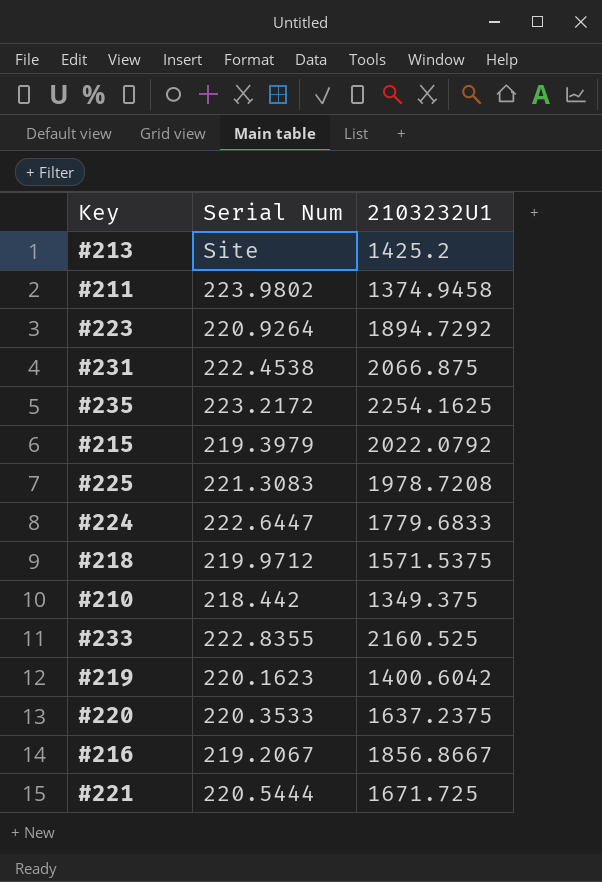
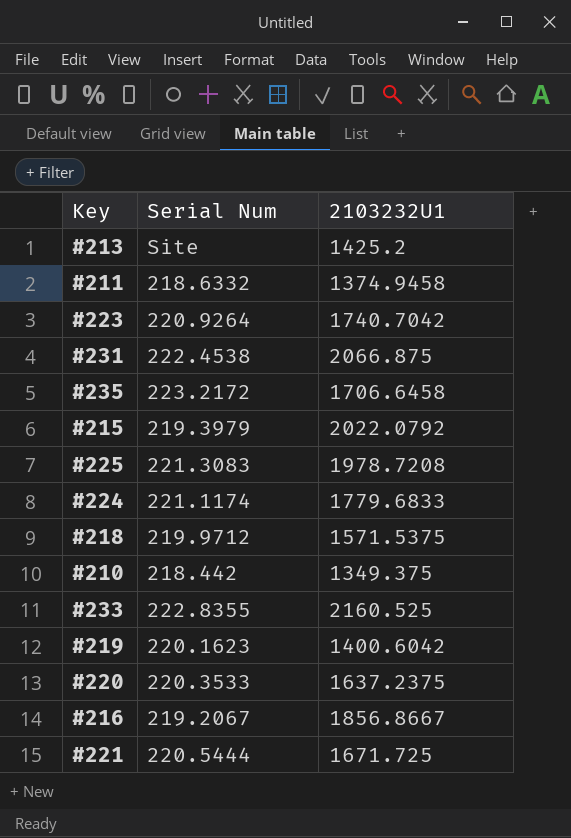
#211 | Serial Num: 223.9802 -> 218.6332
#223 | 2103232U1: 1894.7292 -> 1740.7042
#235 | 2103232U1: 2254.1625 -> 1706.6458
#224 | Serial Num: 222.6447 -> 221.1174

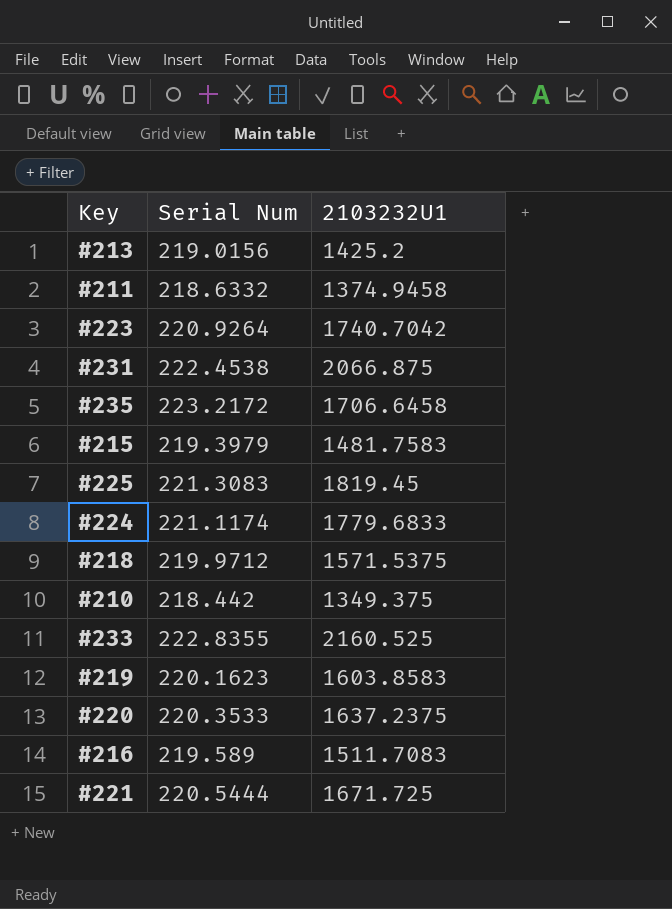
#213 | Serial Num: Site -> 219.0156
#215 | 2103232U1: 2022.0792 -> 1481.7583
#225 | 2103232U1: 1978.7208 -> 1819.45
#219 | 2103232U1: 1400.6042 -> 1603.8583
#216 | Serial Num: 219.2067 -> 219.589
#216 | 2103232U1: 1856.8667 -> 1511.7083

